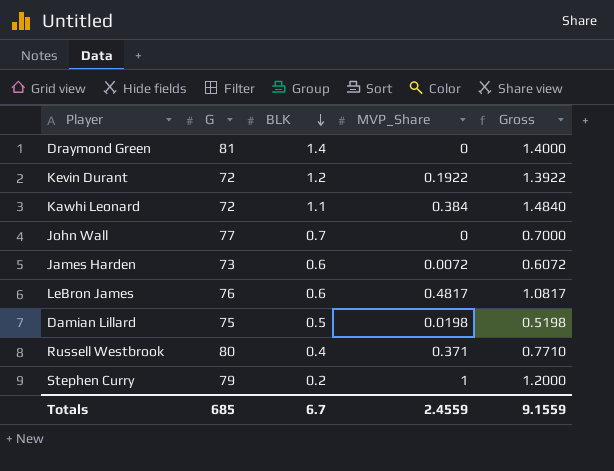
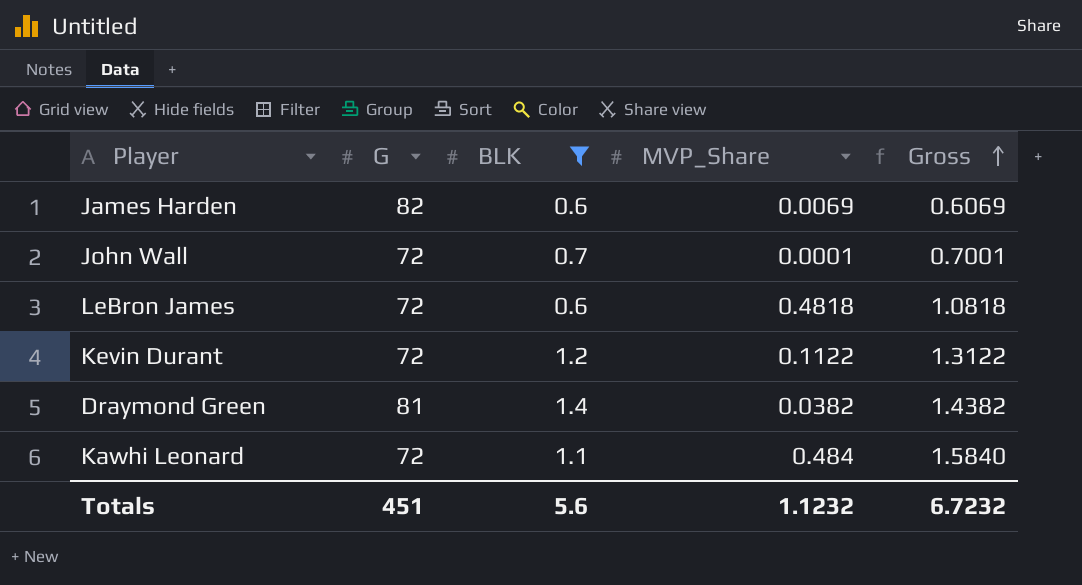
filter: none -> BLK >= 0.6
row order: BLK descending -> Gross ascending
James Harden | G: 73 -> 82
James Harden | MVP_Share: 0.0072 -> 0.0069
James Harden | Gross: 0.6072 -> 0.6069
John Wall | G: 77 -> 72
John Wall | MVP_Share: 0 -> 0.0001
John Wall | Gross: 0.7000 -> 0.7001
LeBron James | G: 76 -> 72
LeBron James | MVP_Share: 0.4817 -> 0.4818
LeBron James | Gross: 1.0817 -> 1.0818
Kevin Durant | MVP_Share: 0.1922 -> 0.1122
Kevin Durant | Gross: 1.3922 -> 1.3122
Draymond Green | MVP_Share: 0 -> 0.0382
Draymond Green | Gross: 1.4000 -> 1.4382
Kawhi Leonard | MVP_Share: 0.384 -> 0.484
Kawhi Leonard | Gross: 1.4840 -> 1.5840
Totals | G: 685 -> 451
Totals | BLK: 6.7 -> 5.6
Totals | MVP_Share: 2.4559 -> 1.1232
Totals | Gross: 9.1559 -> 6.7232

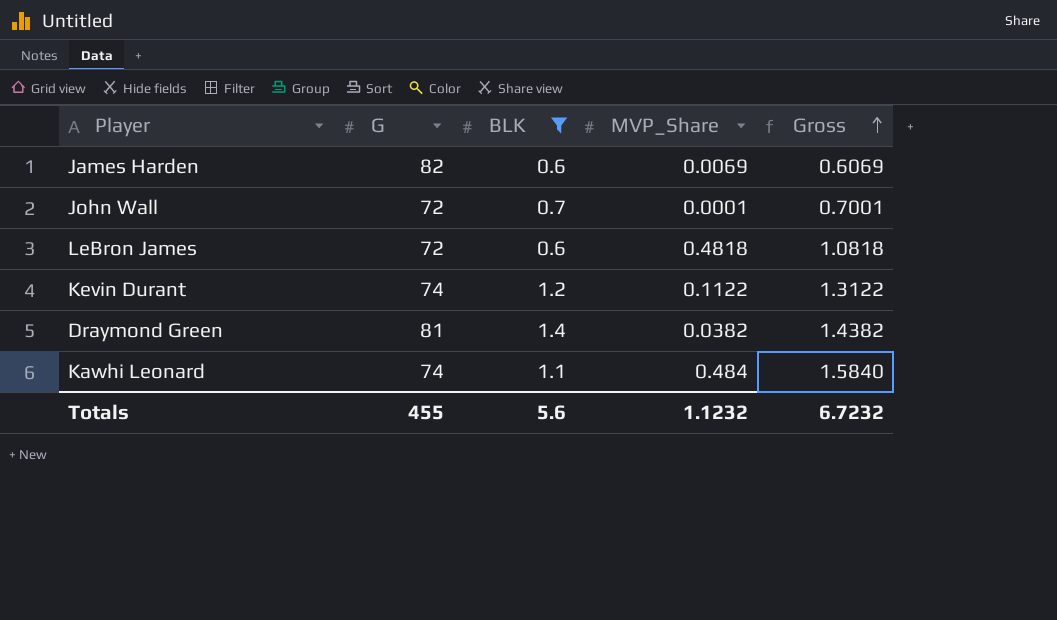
Kevin Durant | G: 72 -> 74
Kawhi Leonard | G: 72 -> 74
Totals | G: 451 -> 455

